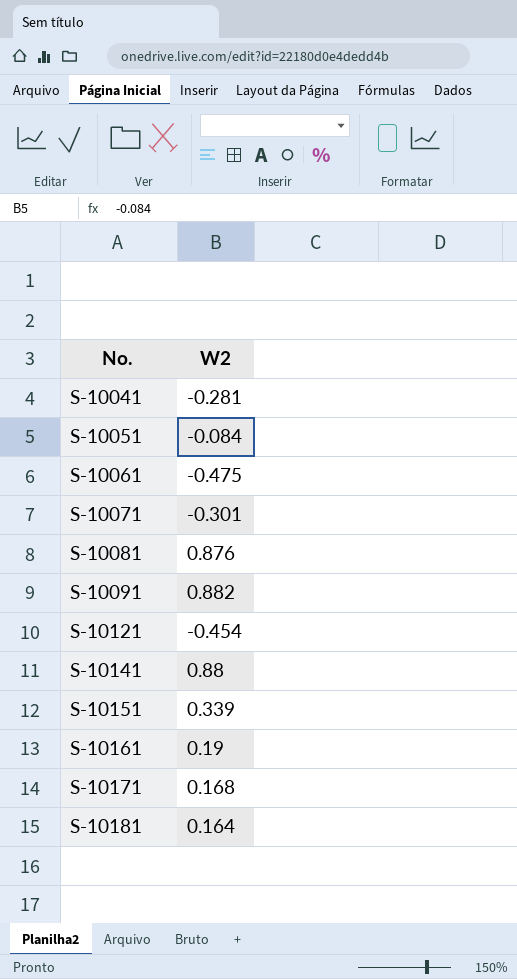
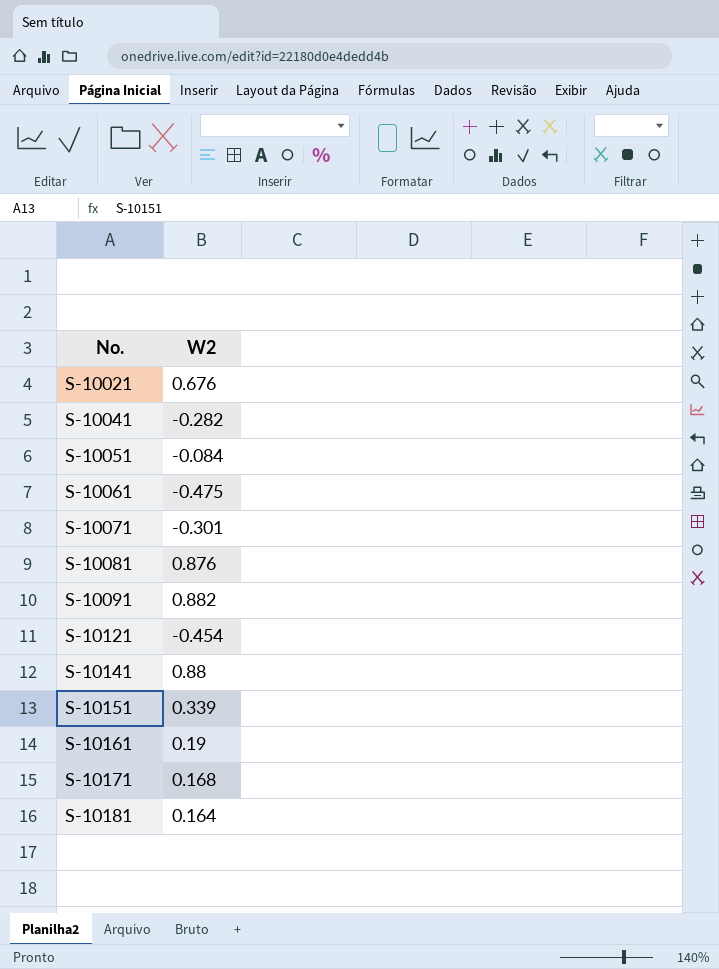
row S-10021: none -> 0.676
S-10041 | W2: -0.281 -> -0.282

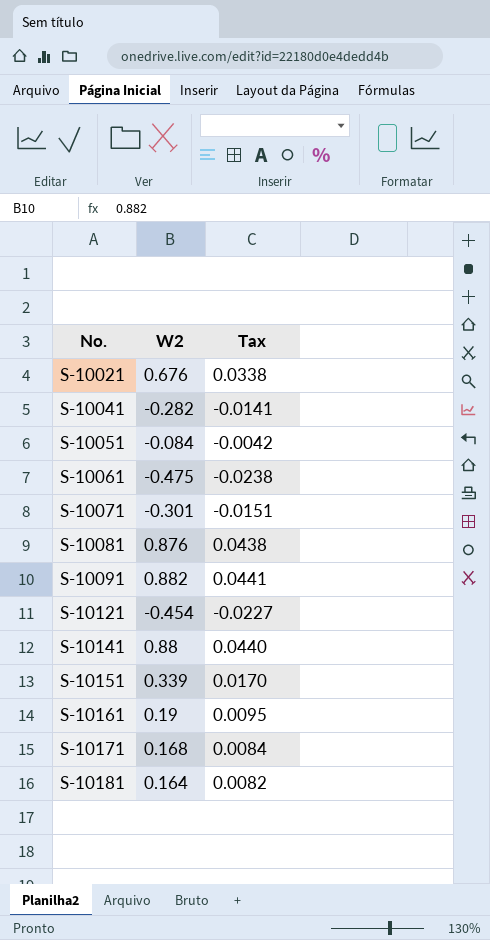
column Tax | formula: none -> [W2] * 0.05

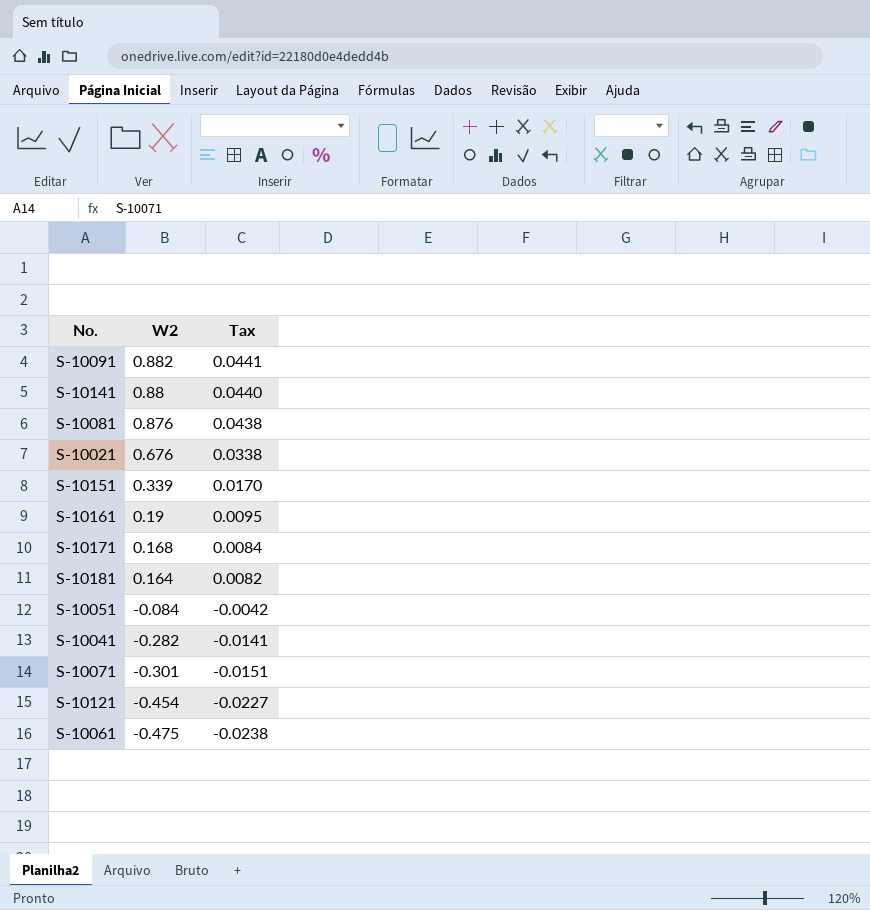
row order: No. ascending -> W2 descending

